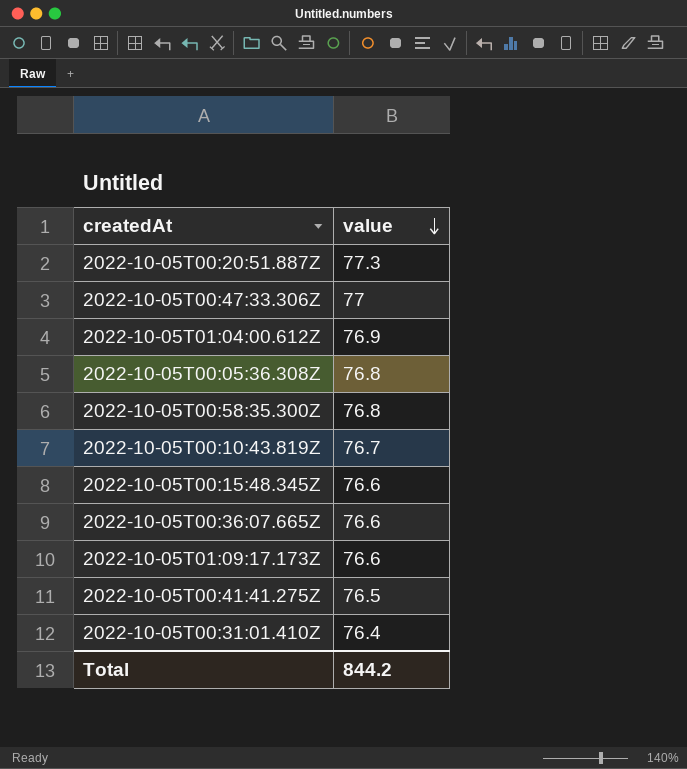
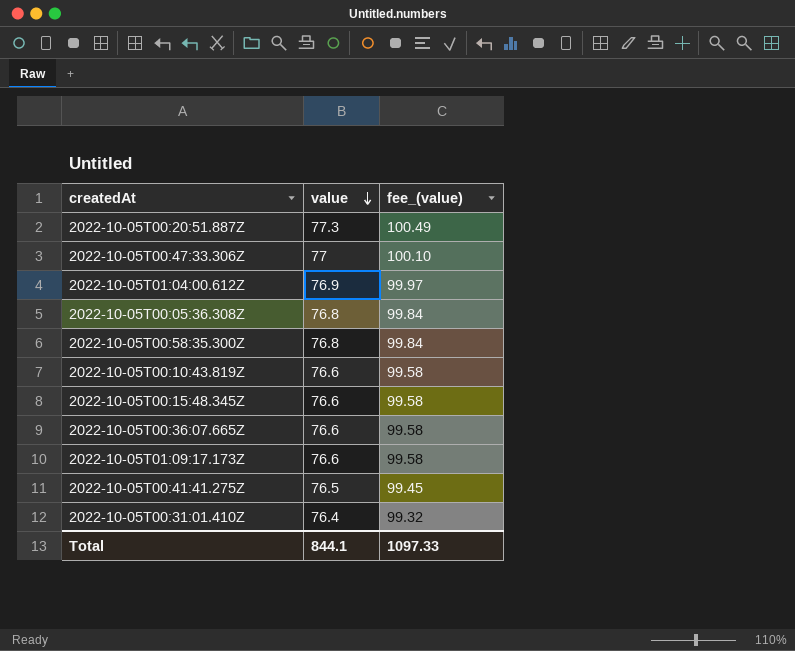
column fee_(value) | formula: none -> [value] * 1.3
2022-10-05T00:10:43.819Z | value: 76.7 -> 76.6
Total | value: 844.2 -> 844.1

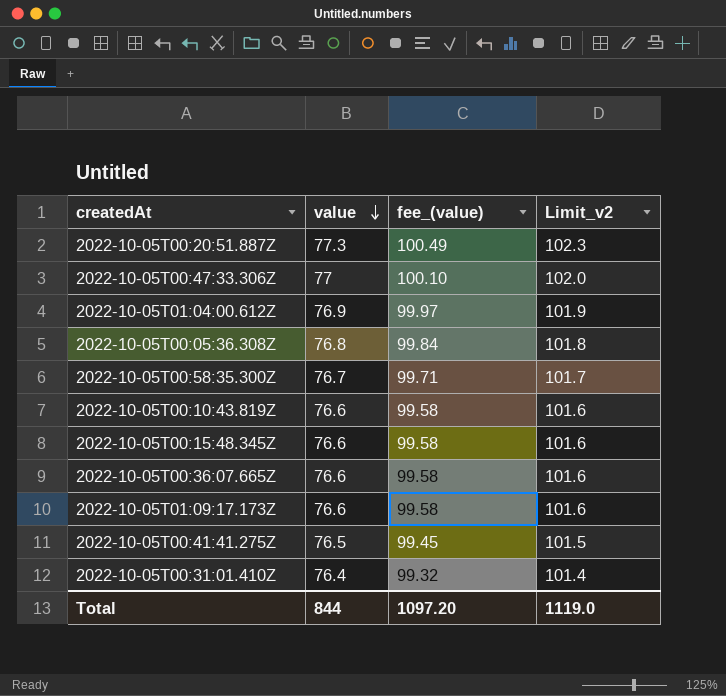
column Limit_v2 | formula: none -> [value] + 25
2022-10-05T00:58:35.300Z | value: 76.8 -> 76.7
2022-10-05T00:58:35.300Z | fee_(value): 99.84 -> 99.71
Total | value: 844.1 -> 844
Total | fee_(value): 1097.33 -> 1097.20

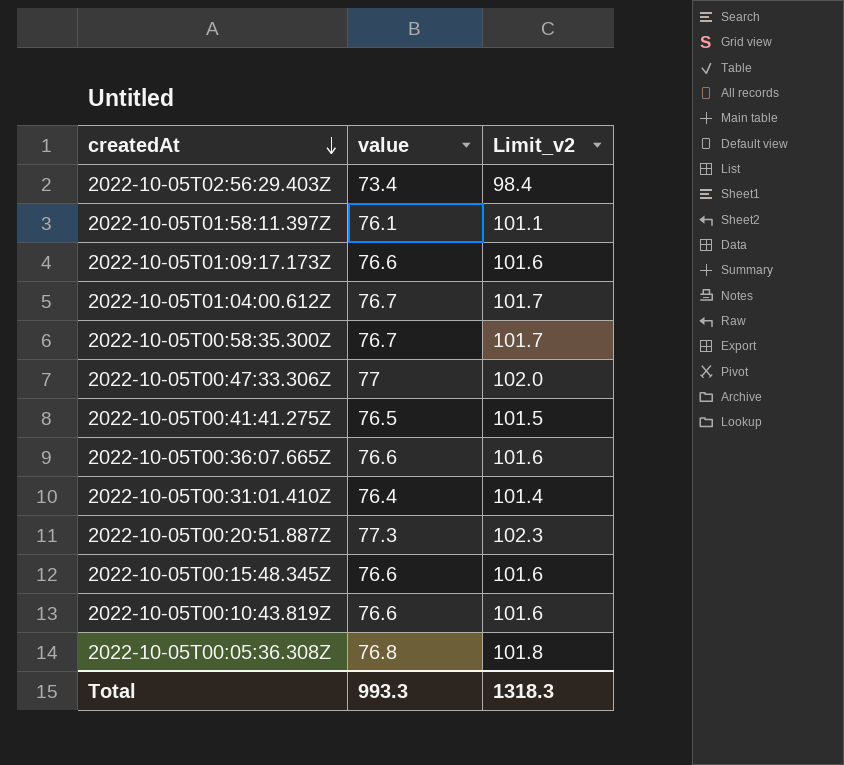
row order: value descending -> createdAt descending
column fee_(value) | formula: [value] * 1.3 -> none
row 2022-10-05T02:56:29.403Z: none -> 73.4 | 98.4
row 2022-10-05T01:58:11.397Z: none -> 76.1 | 101.1
2022-10-05T01:04:00.612Z | value: 76.9 -> 76.7
2022-10-05T01:04:00.612Z | Limit_v2: 101.9 -> 101.7
Total | value: 844 -> 993.3
Total | Limit_v2: 1119.0 -> 1318.3

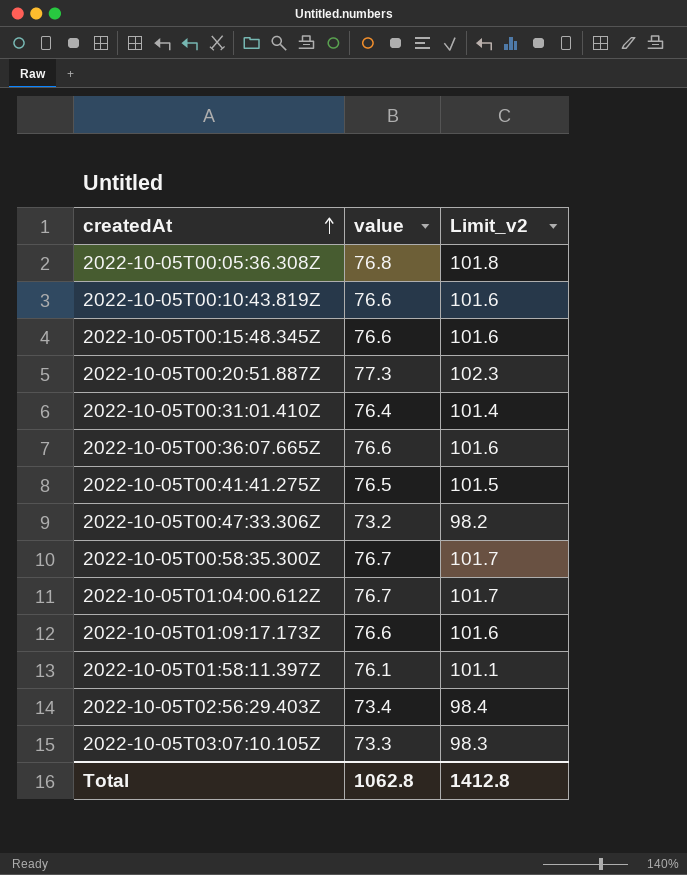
row order: createdAt descending -> createdAt ascending
2022-10-05T00:47:33.306Z | value: 77 -> 73.2
2022-10-05T00:47:33.306Z | Limit_v2: 102.0 -> 98.2
row 2022-10-05T03:07:10.105Z: none -> 73.3 | 98.3
Total | value: 993.3 -> 1062.8
Total | Limit_v2: 1318.3 -> 1412.8

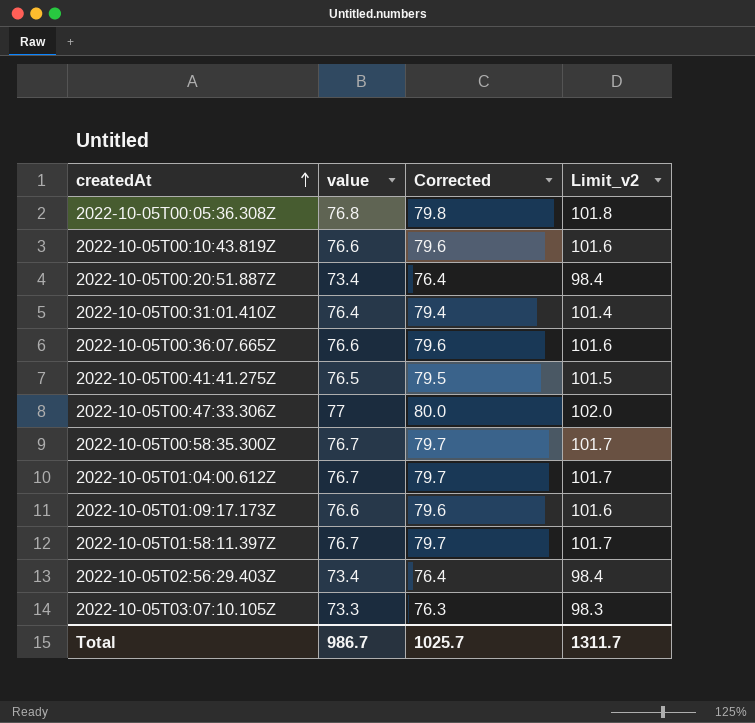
column Corrected | formula: none -> [value] + 3
row 2022-10-05T00:15:48.345Z: 76.6 | 101.6 -> none
2022-10-05T00:20:51.887Z | value: 77.3 -> 73.4
2022-10-05T00:20:51.887Z | Limit_v2: 102.3 -> 98.4
2022-10-05T00:47:33.306Z | value: 73.2 -> 77
2022-10-05T00:47:33.306Z | Limit_v2: 98.2 -> 102.0
2022-10-05T01:58:11.397Z | value: 76.1 -> 76.7
2022-10-05T01:58:11.397Z | Limit_v2: 101.1 -> 101.7
Total | value: 1062.8 -> 986.7
Total | Limit_v2: 1412.8 -> 1311.7

